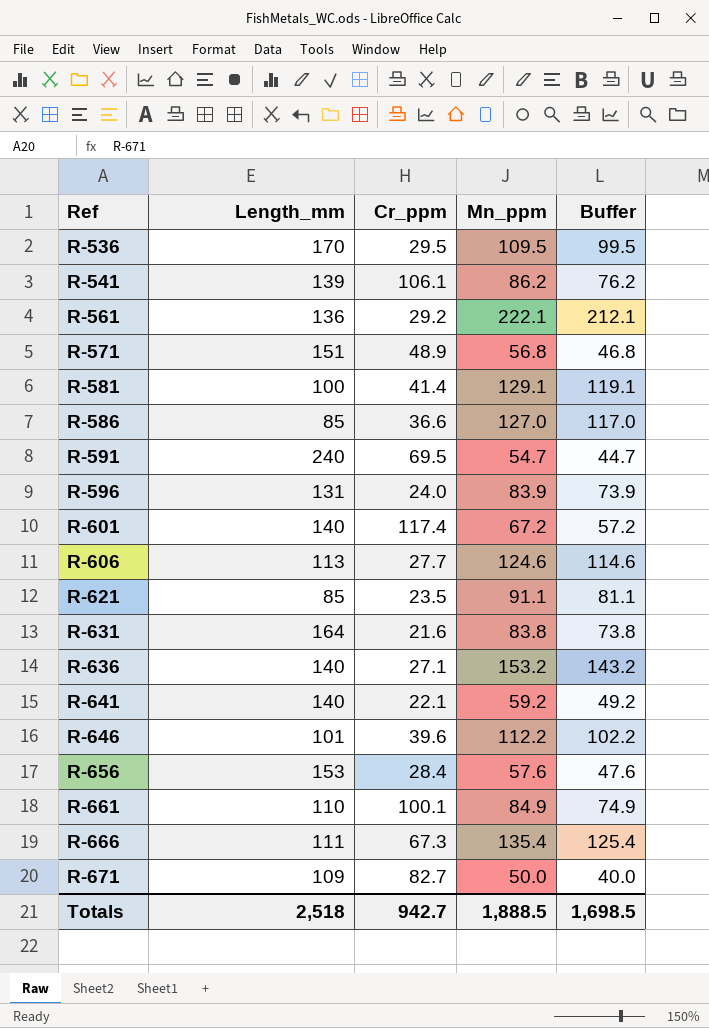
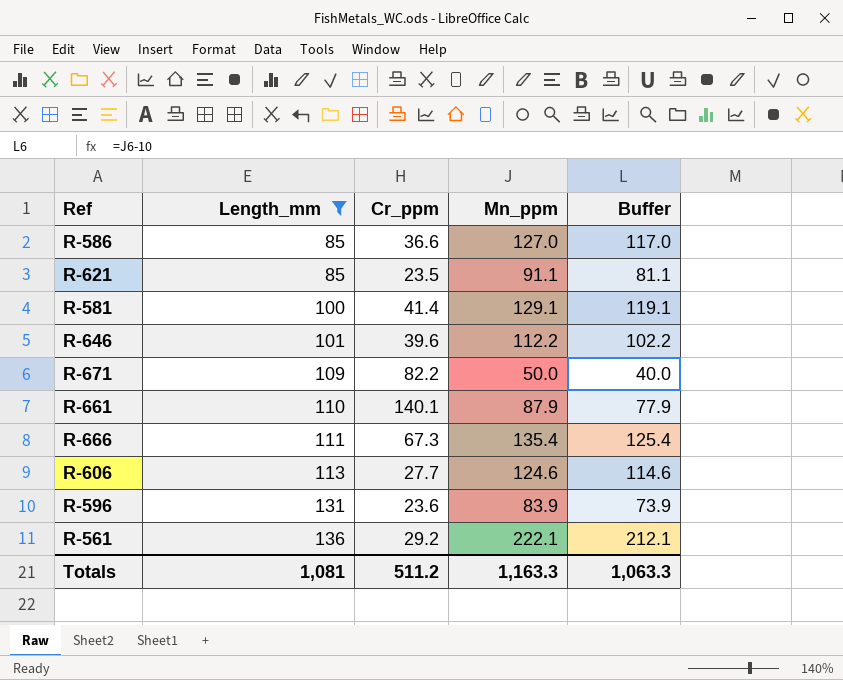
filter: none -> Length_mm <= 136
row order: Ref ascending -> Length_mm ascending
R-671 | Cr_ppm: 82.7 -> 82.2
R-661 | Cr_ppm: 100.1 -> 140.1
R-661 | Mn_ppm: 84.9 -> 87.9
R-661 | Buffer: 74.9 -> 77.9
R-596 | Cr_ppm: 24.0 -> 23.6
Totals | Length_mm: 2,518 -> 1,081
Totals | Cr_ppm: 942.7 -> 511.2
Totals | Mn_ppm: 1,888.5 -> 1,163.3
Totals | Buffer: 1,698.5 -> 1,063.3

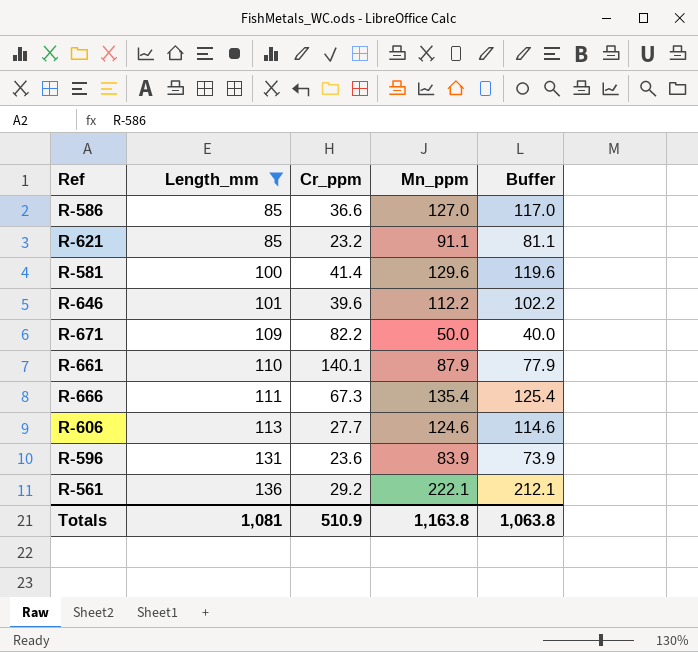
R-621 | Cr_ppm: 23.5 -> 23.2
R-581 | Mn_ppm: 129.1 -> 129.6
R-581 | Buffer: 119.1 -> 119.6
Totals | Cr_ppm: 511.2 -> 510.9
Totals | Mn_ppm: 1,163.3 -> 1,163.8
Totals | Buffer: 1,063.3 -> 1,063.8

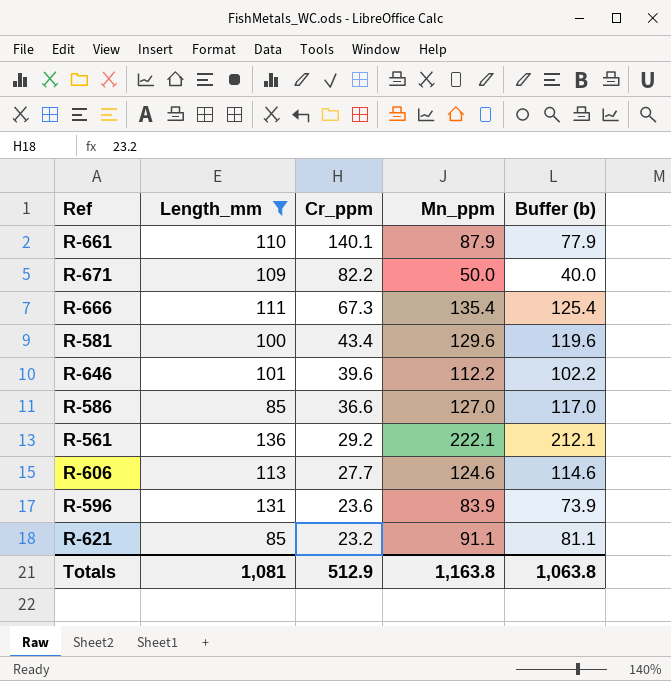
row order: Length_mm ascending -> Cr_ppm descending
column name: Buffer -> Buffer (b)
R-581 | Cr_ppm: 41.4 -> 43.4
Totals | Cr_ppm: 510.9 -> 512.9

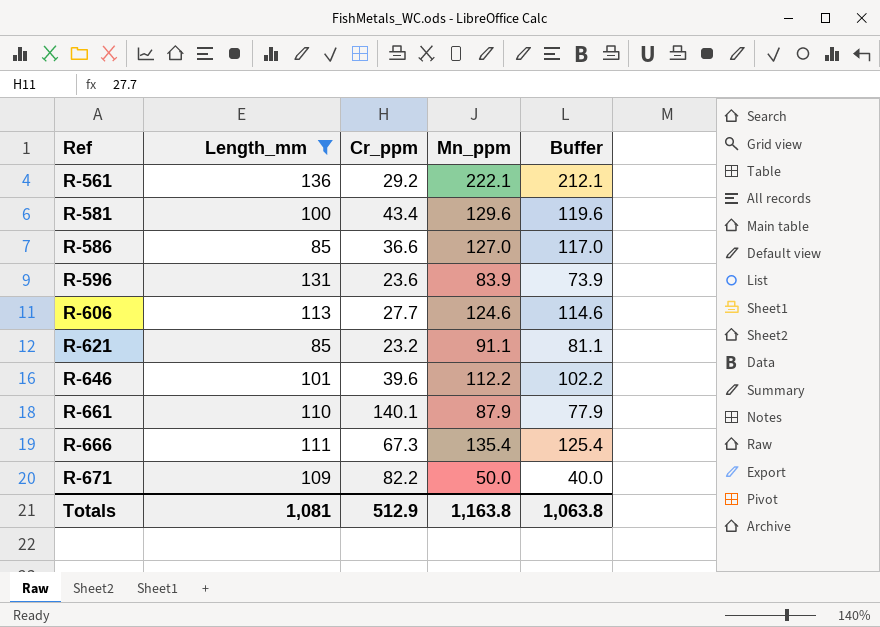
row order: Cr_ppm descending -> Ref ascending
column name: Buffer (b) -> Buffer

